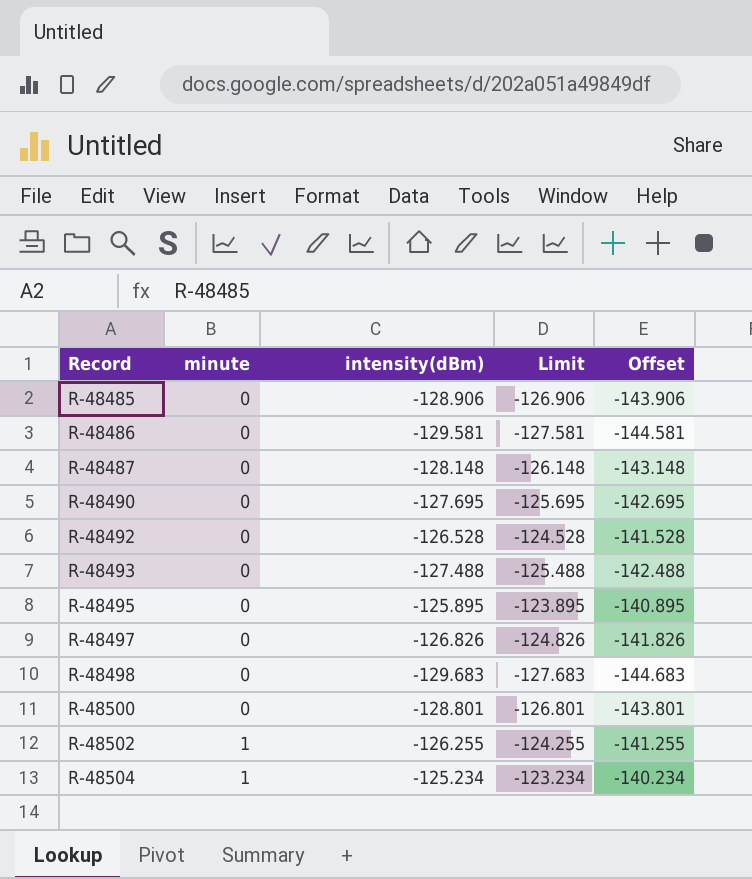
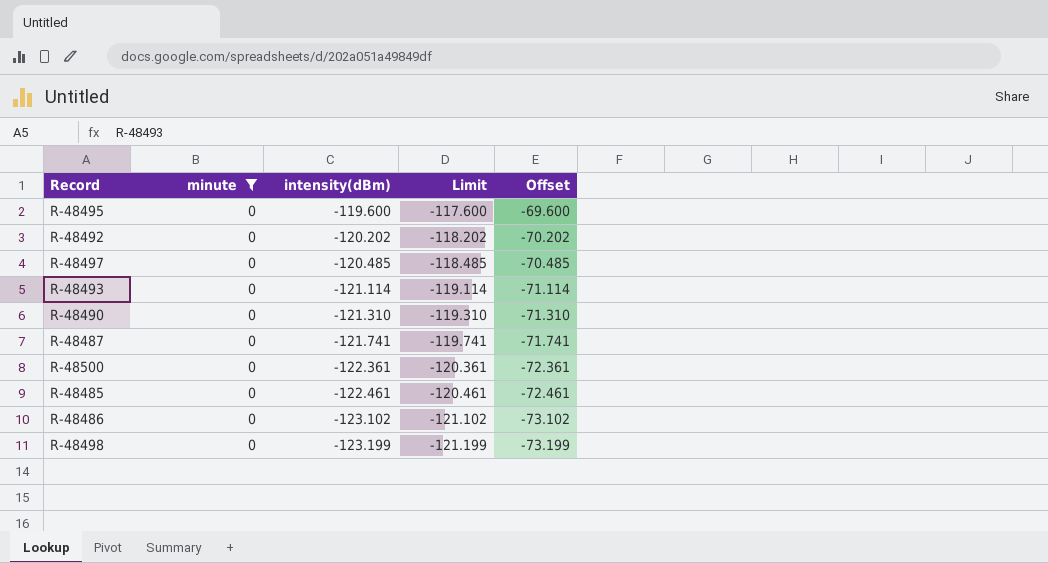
filter: none -> minute = 0
row order: Record ascending -> intensity(dBm) descending
column Offset | formula: [intensity(dBm)] - 15 -> [intensity(dBm)] + 50
R-48495 | intensity(dBm): -125.895 -> -119.600
R-48495 | Limit: -123.895 -> -117.600
R-48492 | intensity(dBm): -126.528 -> -120.202
R-48492 | Limit: -124.528 -> -118.202
R-48497 | intensity(dBm): -126.826 -> -120.485
R-48497 | Limit: -124.826 -> -118.485
R-48493 | intensity(dBm): -127.488 -> -121.114
R-48493 | Limit: -125.488 -> -119.114
R-48490 | intensity(dBm): -127.695 -> -121.310
R-48490 | Limit: -125.695 -> -119.310
R-48487 | intensity(dBm): -128.148 -> -121.741
R-48487 | Limit: -126.148 -> -119.741
R-48500 | intensity(dBm): -128.801 -> -122.361
R-48500 | Limit: -126.801 -> -120.361
R-48485 | intensity(dBm): -128.906 -> -122.461
R-48485 | Limit: -126.906 -> -120.461
R-48486 | intensity(dBm): -129.581 -> -123.102
R-48486 | Limit: -127.581 -> -121.102
R-48498 | intensity(dBm): -129.683 -> -123.199
R-48498 | Limit: -127.683 -> -121.199

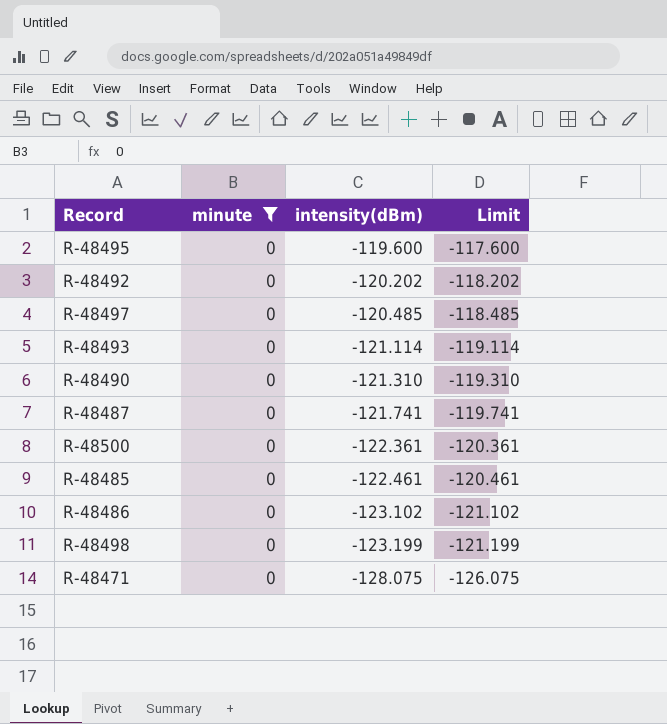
column Offset | formula: [intensity(dBm)] + 50 -> none
row R-48471: none -> 0 | -128.075 | -126.075

